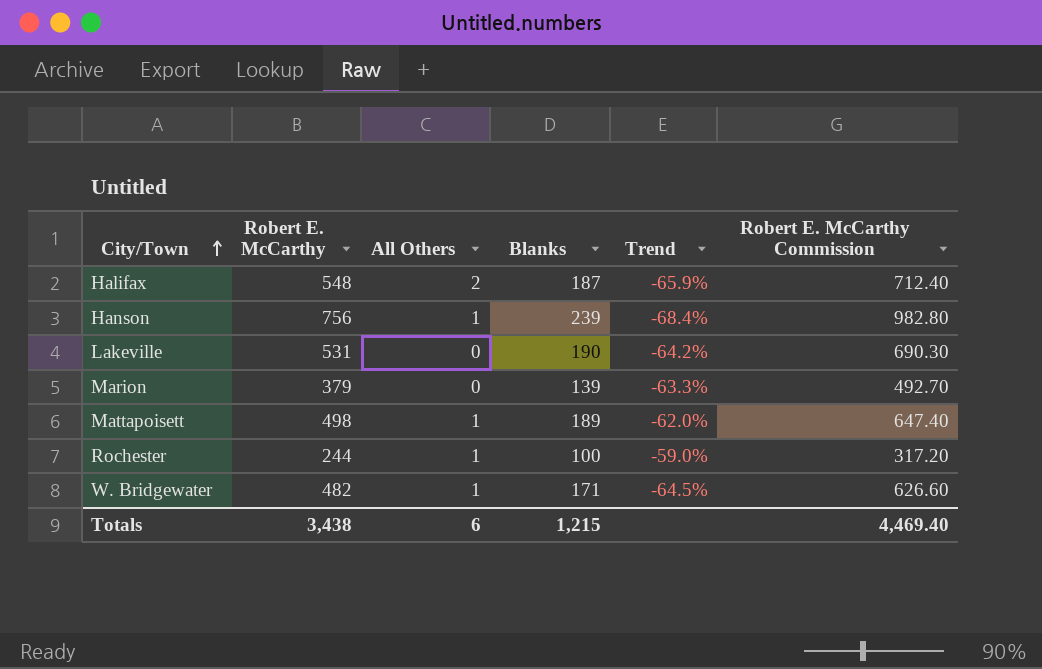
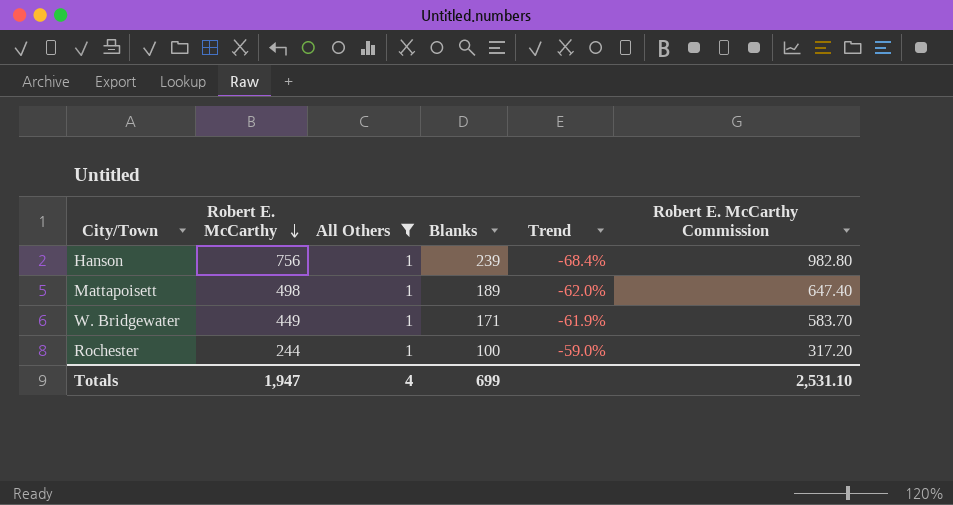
filter: none -> All Others = 1
row order: City/Town ascending -> Robert E. McCarthy descending
W. Bridgewater | Robert E. McCarthy: 482 -> 449
W. Bridgewater | Trend: -64.5% -> -61.9%
W. Bridgewater | Robert E. McCarthy Commission: 626.60 -> 583.70
Totals | Robert E. McCarthy: 3,438 -> 1,947
Totals | All Others: 6 -> 4
Totals | Blanks: 1,215 -> 699
Totals | Robert E. McCarthy Commission: 4,469.40 -> 2,531.10

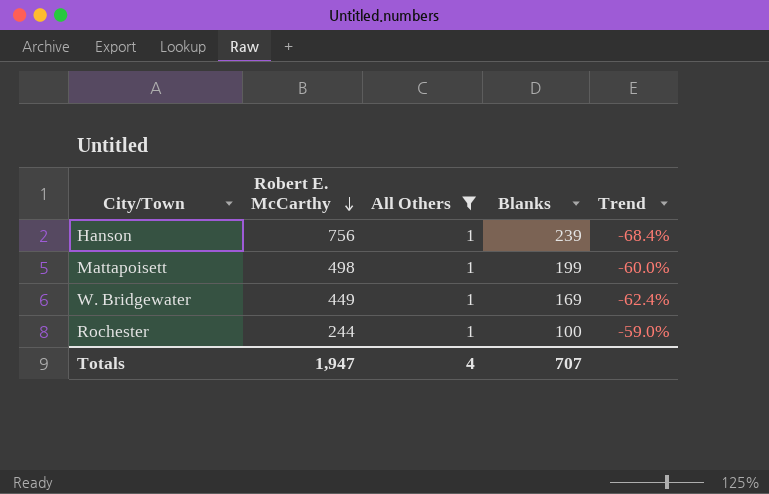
column Robert E. McCarthy Commission | formula: [Robert E. McCarthy] * 1.3 -> none
Mattapoisett | Blanks: 189 -> 199
Mattapoisett | Trend: -62.0% -> -60.0%
W. Bridgewater | Blanks: 171 -> 169
W. Bridgewater | Trend: -61.9% -> -62.4%
Totals | Blanks: 699 -> 707

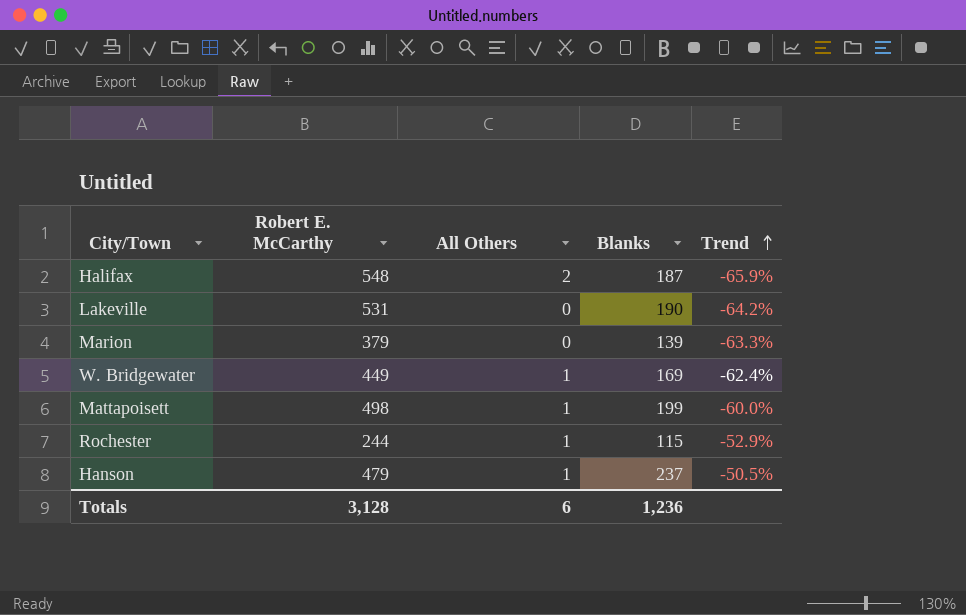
filter: All Others = 1 -> none
row order: Robert E. McCarthy descending -> Trend ascending
Rochester | Blanks: 100 -> 115
Rochester | Trend: -59.0% -> -52.9%
Hanson | Robert E. McCarthy: 756 -> 479
Hanson | Blanks: 239 -> 237
Hanson | Trend: -68.4% -> -50.5%
Totals | Robert E. McCarthy: 1,947 -> 3,128
Totals | All Others: 4 -> 6
Totals | Blanks: 707 -> 1,236

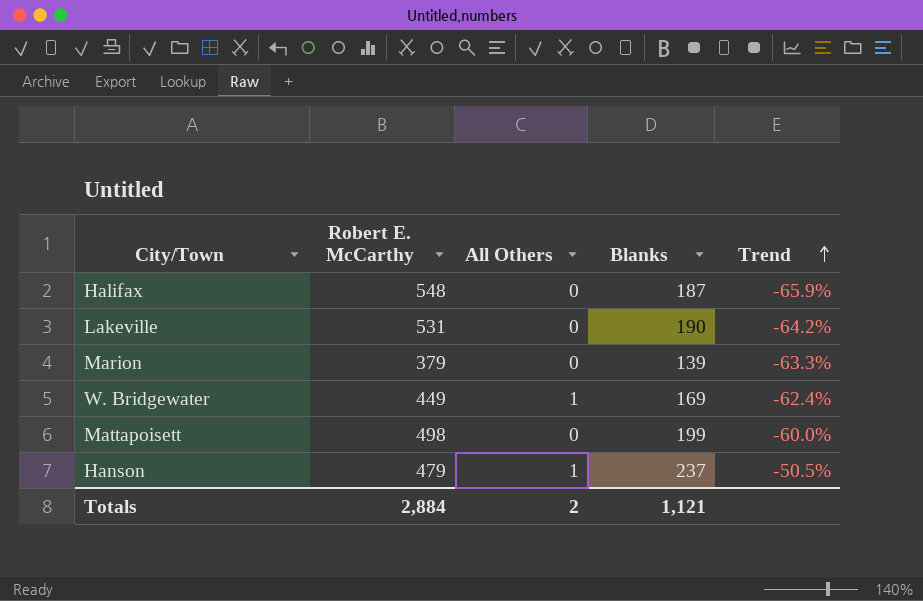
row Rochester: 244 | 1 | 115 | -52.9% -> none
Halifax | All Others: 2 -> 0
Mattapoisett | All Others: 1 -> 0
Totals | Robert E. McCarthy: 3,128 -> 2,884
Totals | All Others: 6 -> 2
Totals | Blanks: 1,236 -> 1,121

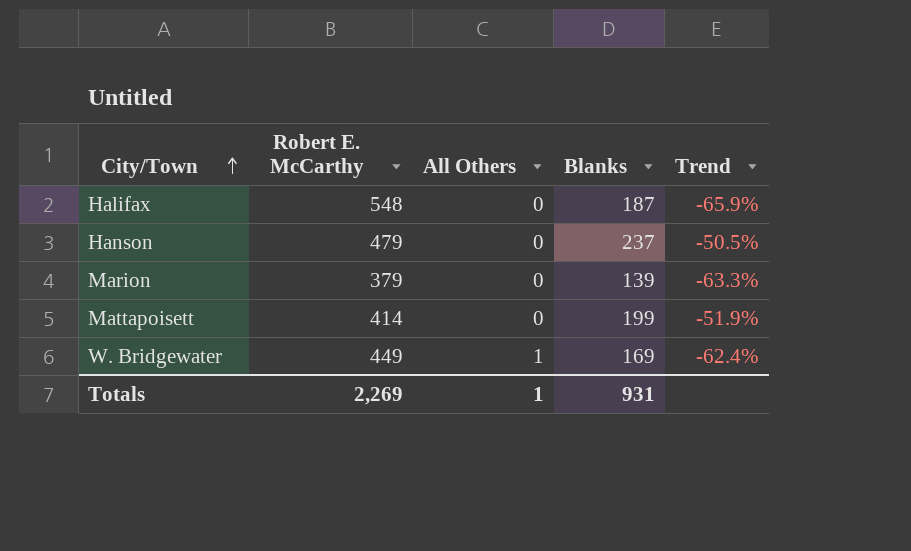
row order: Trend ascending -> City/Town ascending
row Lakeville: 531 | 0 | 190 | -64.2% -> none
Hanson | All Others: 1 -> 0
Mattapoisett | Robert E. McCarthy: 498 -> 414
Mattapoisett | Trend: -60.0% -> -51.9%
Totals | Robert E. McCarthy: 2,884 -> 2,269
Totals | All Others: 2 -> 1
Totals | Blanks: 1,121 -> 931

